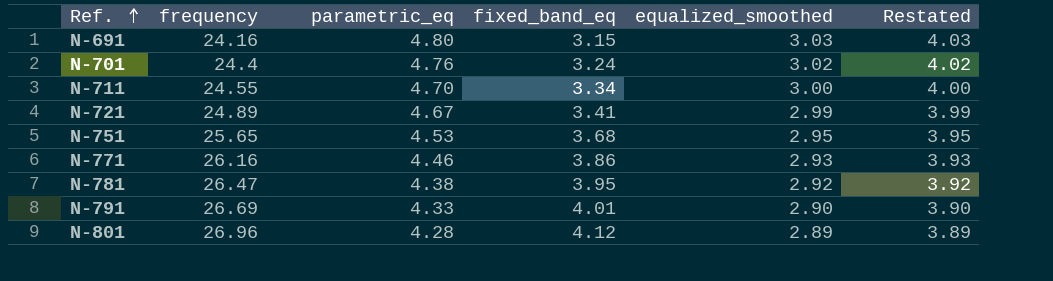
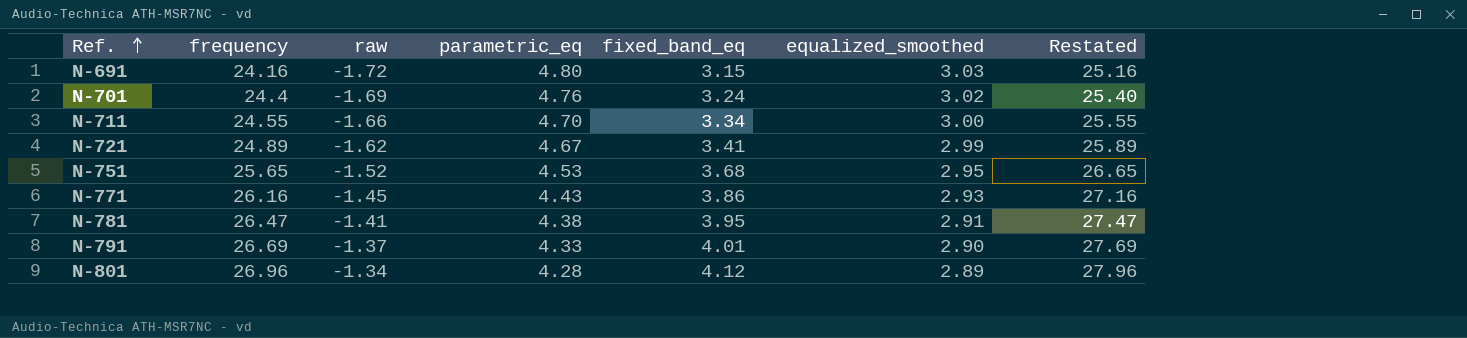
column raw | position: none -> 3
column Restated | formula: [equalized_smoothed] + 1 -> [frequency] + 1
N-771 | parametric_eq: 4.46 -> 4.43
N-781 | equalized_smoothed: 2.92 -> 2.91

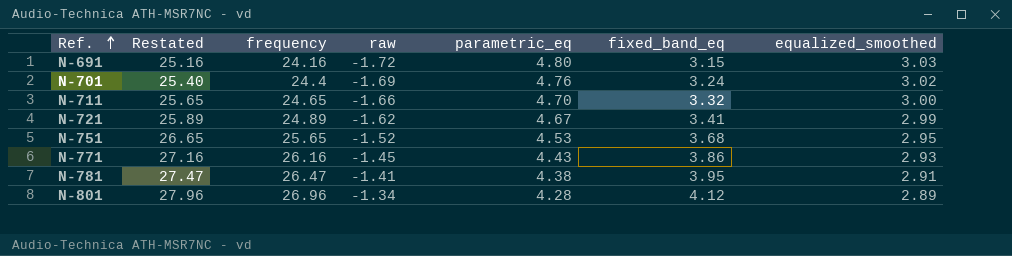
column Restated | position: 7 -> 2
row N-791: 26.69 | -1.37 | 4.33 | 4.01 | 2.90 | 27.69 -> none
N-711 | Restated: 25.55 -> 25.65
N-711 | frequency: 24.55 -> 24.65
N-711 | fixed_band_eq: 3.34 -> 3.32

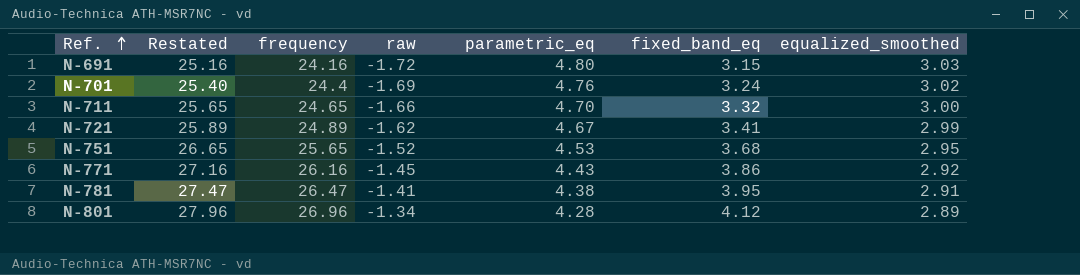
N-771 | equalized_smoothed: 2.93 -> 2.92

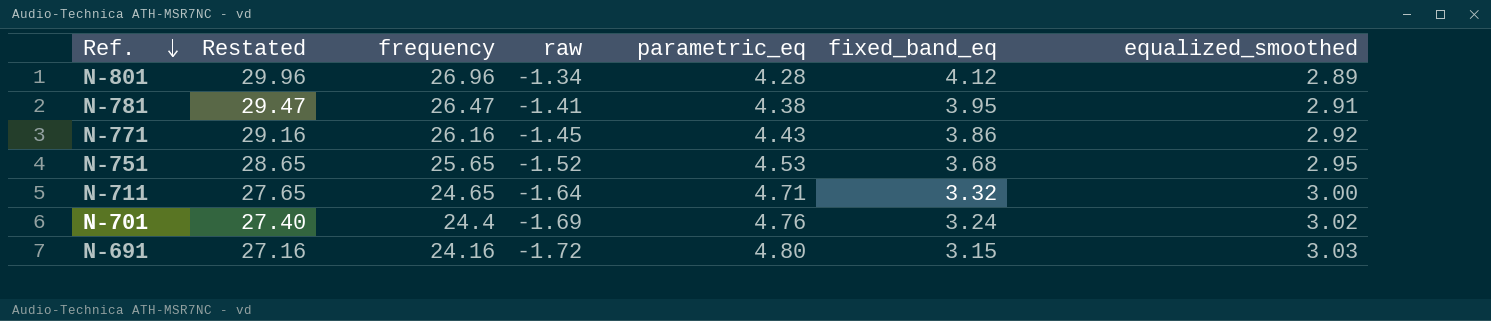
row order: Ref. ascending -> Ref. descending
column Restated | formula: [frequency] + 1 -> [frequency] + 3
row N-721: 25.89 | 24.89 | -1.62 | 4.67 | 3.41 | 2.99 -> none
N-711 | raw: -1.66 -> -1.64
N-711 | parametric_eq: 4.70 -> 4.71

